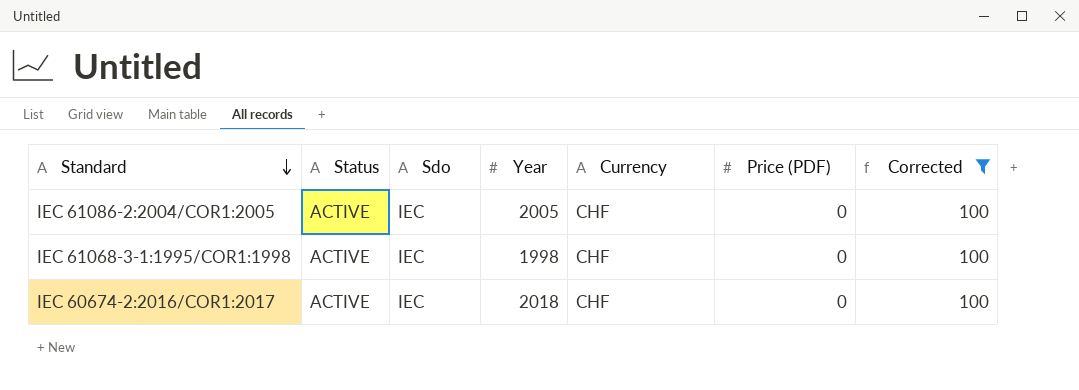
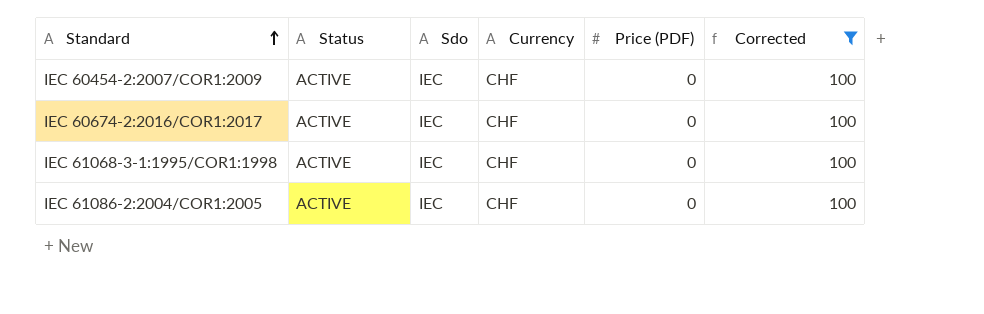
row order: Standard descending -> Standard ascending
column Year | position: 4 -> none
row IEC 60454-2:2007/COR1:2009: none -> ACTIVE | IEC | CHF | 0 | 100

